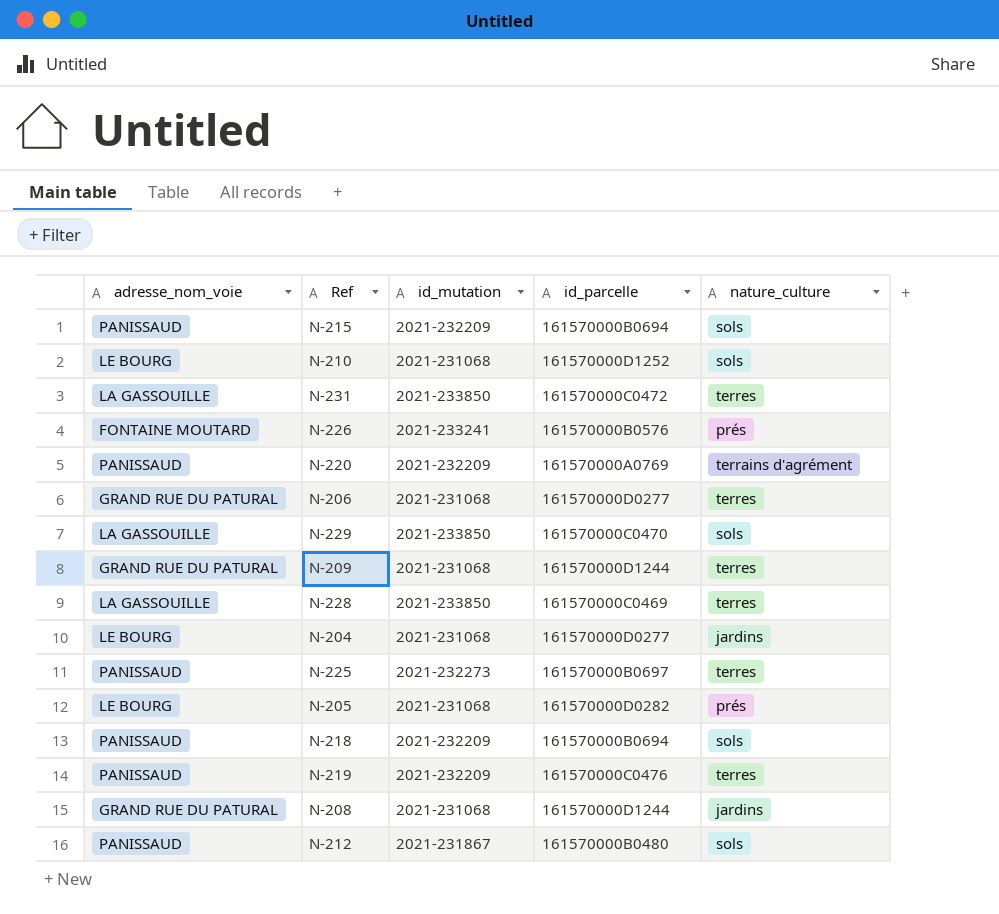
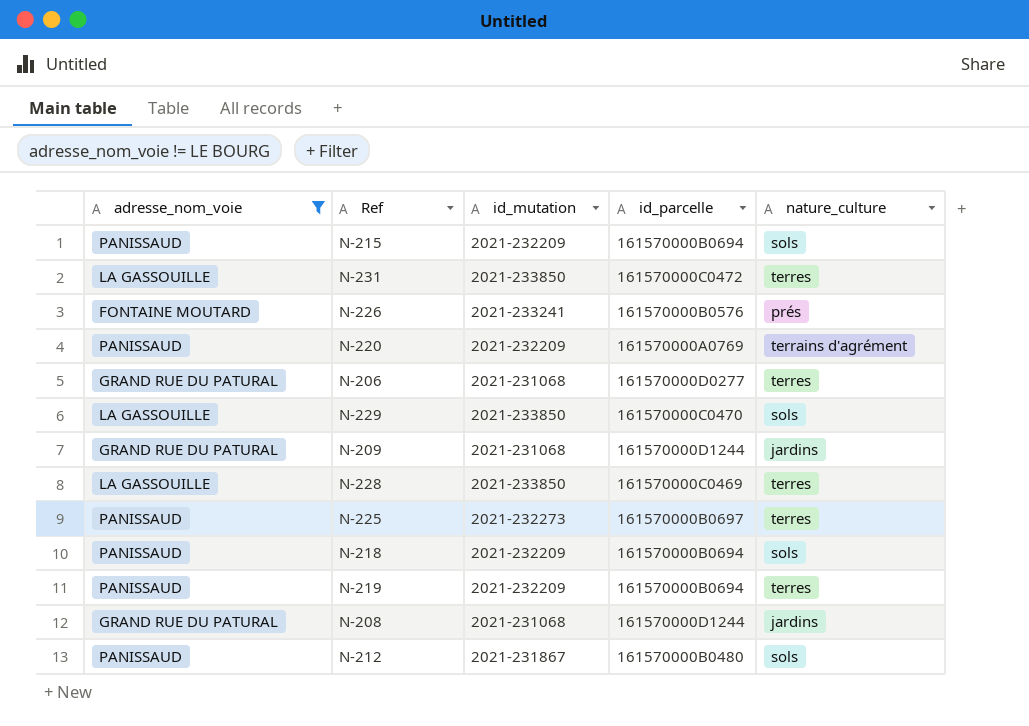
filter: none -> adresse_nom_voie != LE BOURG
N-209 | nature_culture: terres -> jardins
N-219 | id_parcelle: 161570000C0476 -> 161570000B0694

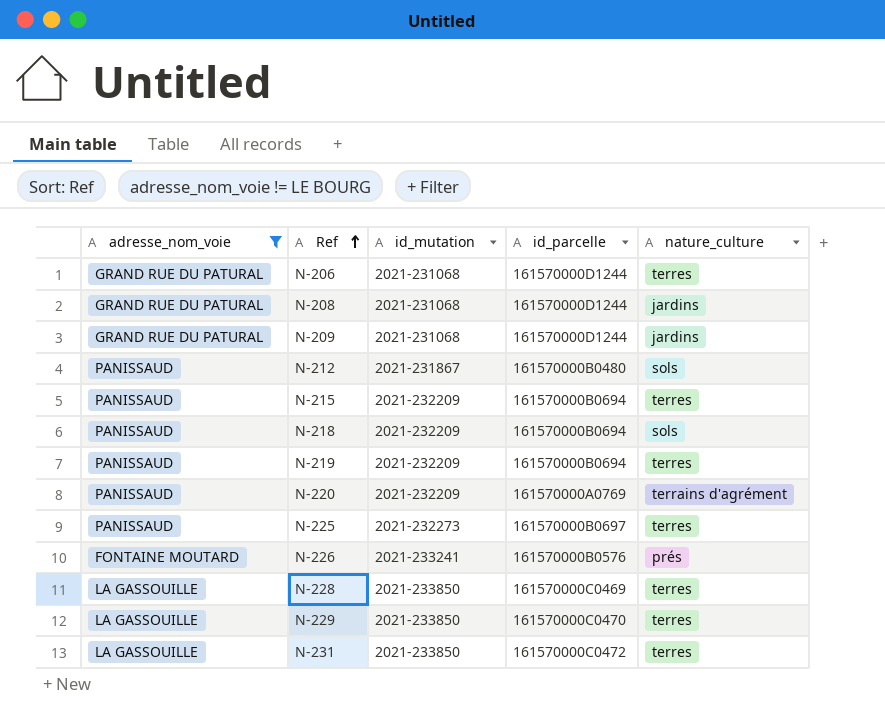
row order: none -> Ref ascending
N-206 | id_parcelle: 161570000D0277 -> 161570000D1244
N-215 | nature_culture: sols -> terres
N-229 | nature_culture: sols -> terres

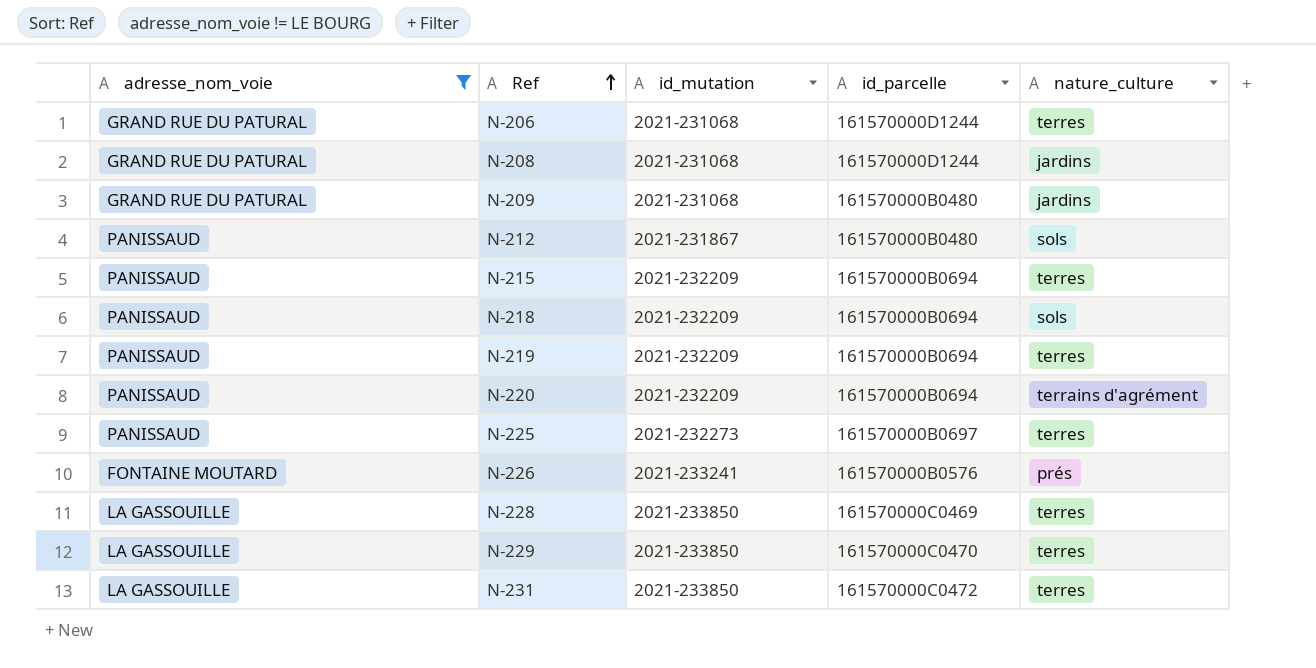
N-209 | id_parcelle: 161570000D1244 -> 161570000B0480
N-220 | id_parcelle: 161570000A0769 -> 161570000B0694

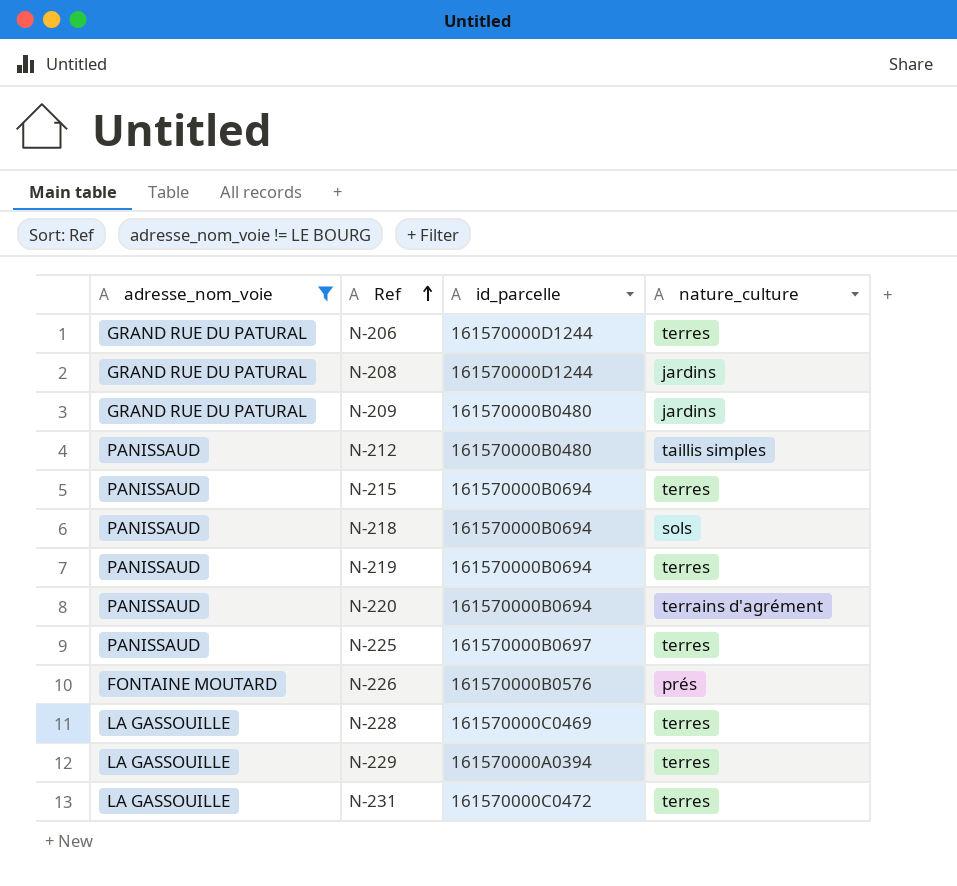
column id_mutation | position: 3 -> none
N-212 | nature_culture: sols -> taillis simples
N-229 | id_parcelle: 161570000C0470 -> 161570000A0394

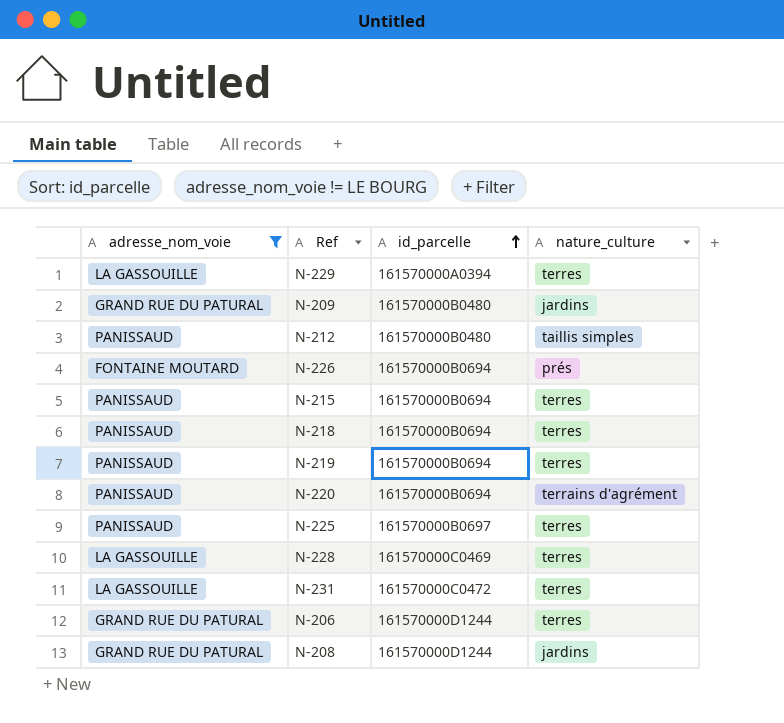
row order: Ref ascending -> id_parcelle ascending
N-226 | id_parcelle: 161570000B0576 -> 161570000B0694
N-218 | nature_culture: sols -> terres

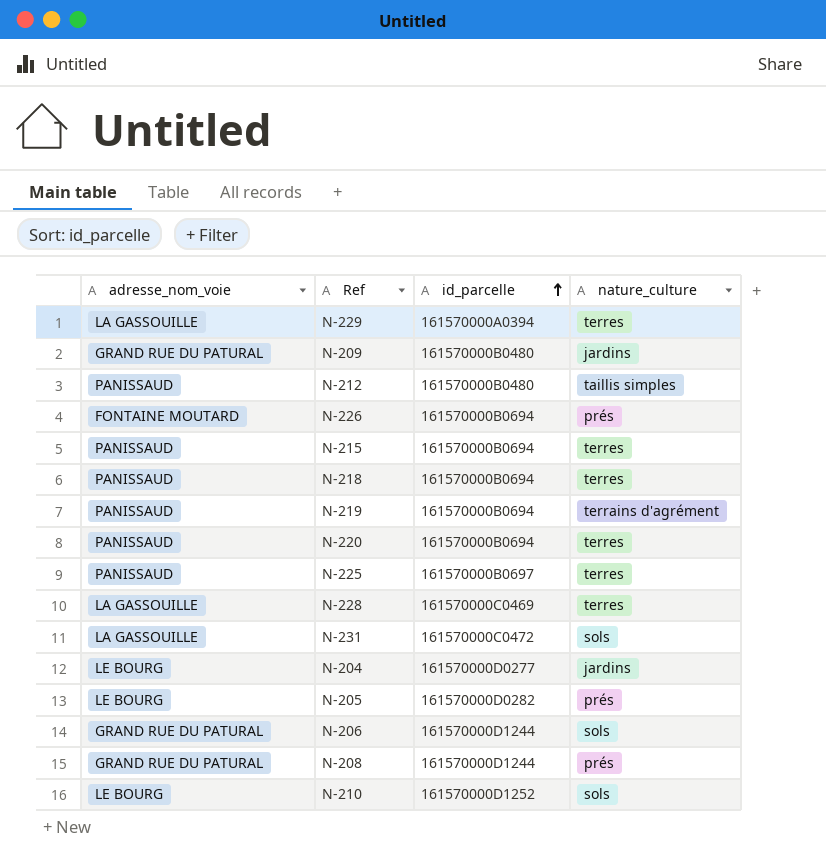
filter: adresse_nom_voie != LE BOURG -> none
N-219 | nature_culture: terres -> terrains d'agrément
N-220 | nature_culture: terrains d'agrément -> terres
N-231 | nature_culture: terres -> sols
N-206 | nature_culture: terres -> sols
N-208 | nature_culture: jardins -> prés

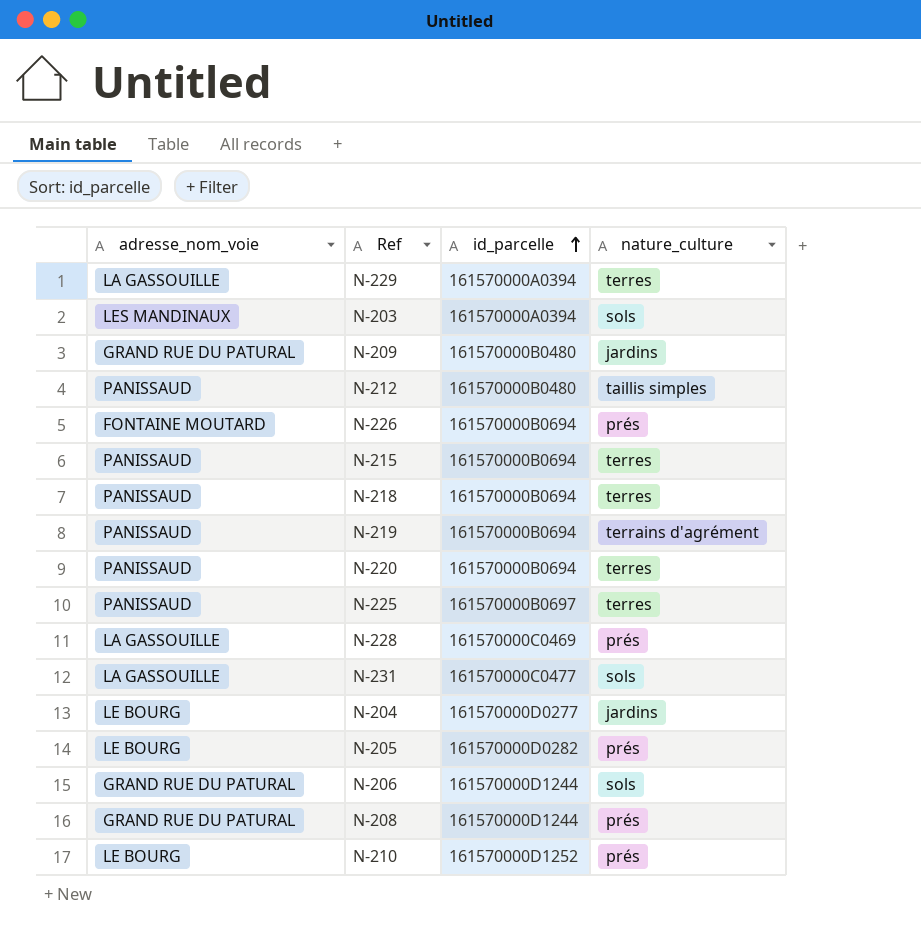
row N-203: none -> LES MANDINAUX | 161570000A0394 | sols
N-228 | nature_culture: terres -> prés
N-231 | id_parcelle: 161570000C0472 -> 161570000C0477
N-210 | nature_culture: sols -> prés

